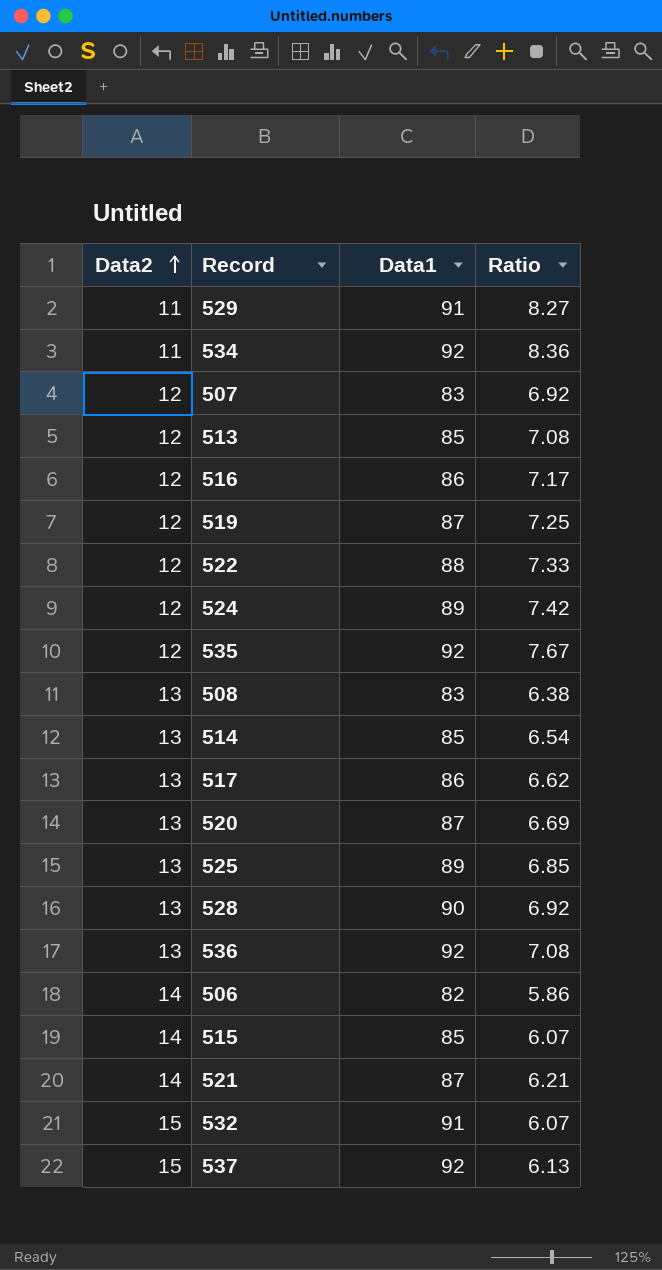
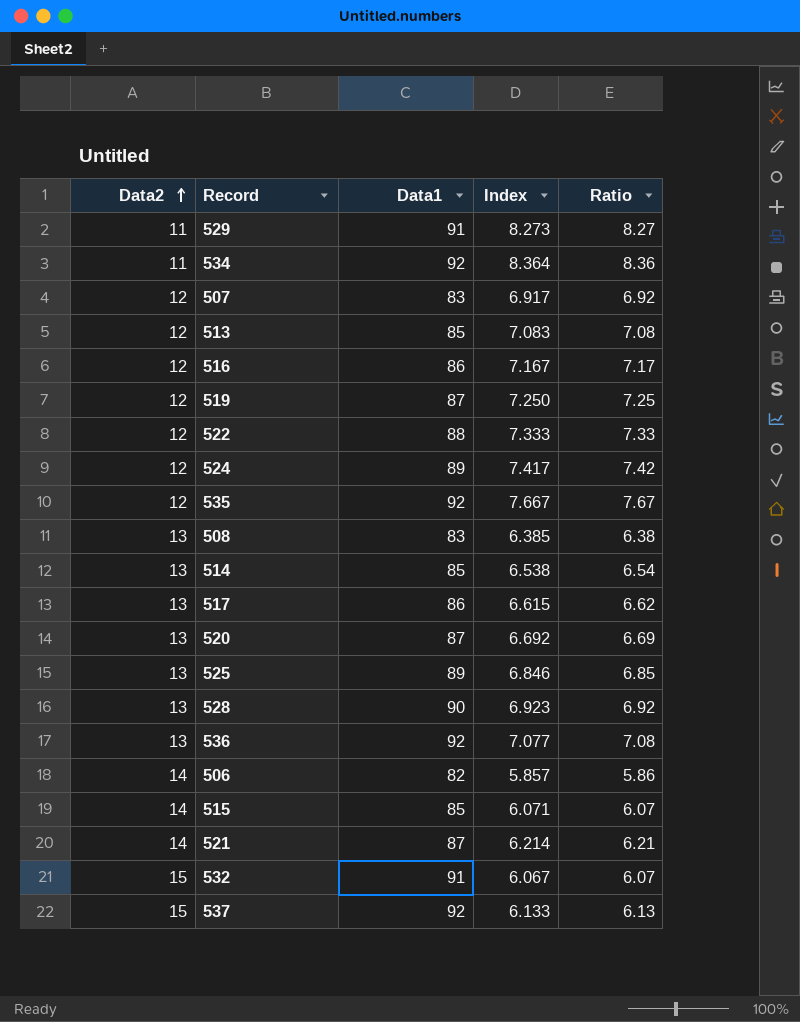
column Index | formula: none -> [Data1] / [Data2]

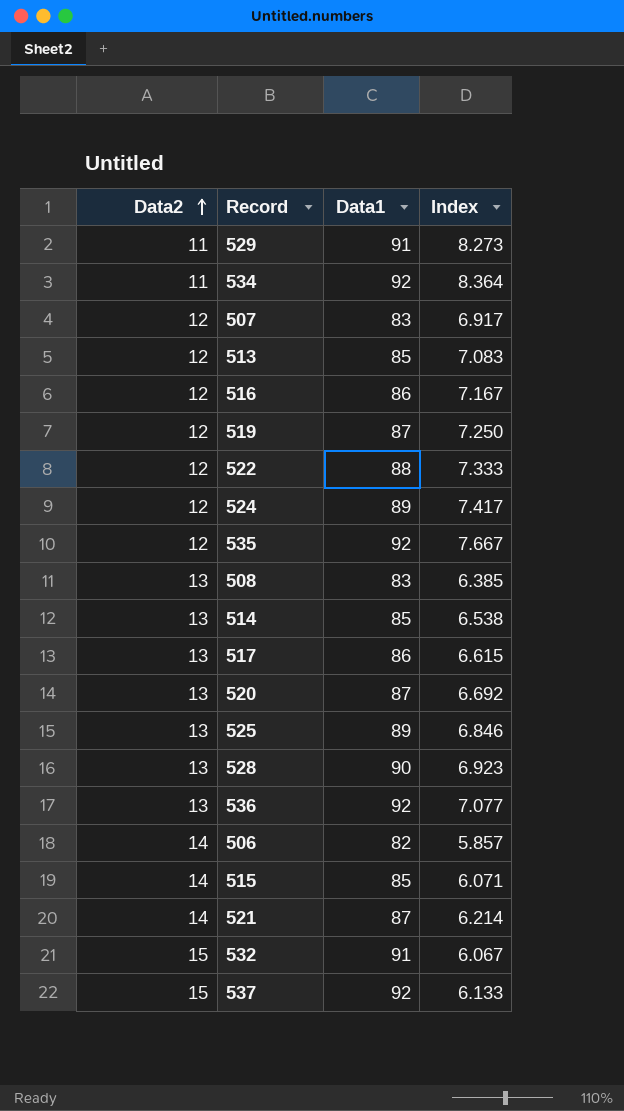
column Ratio | formula: [Data1] / [Data2] -> none

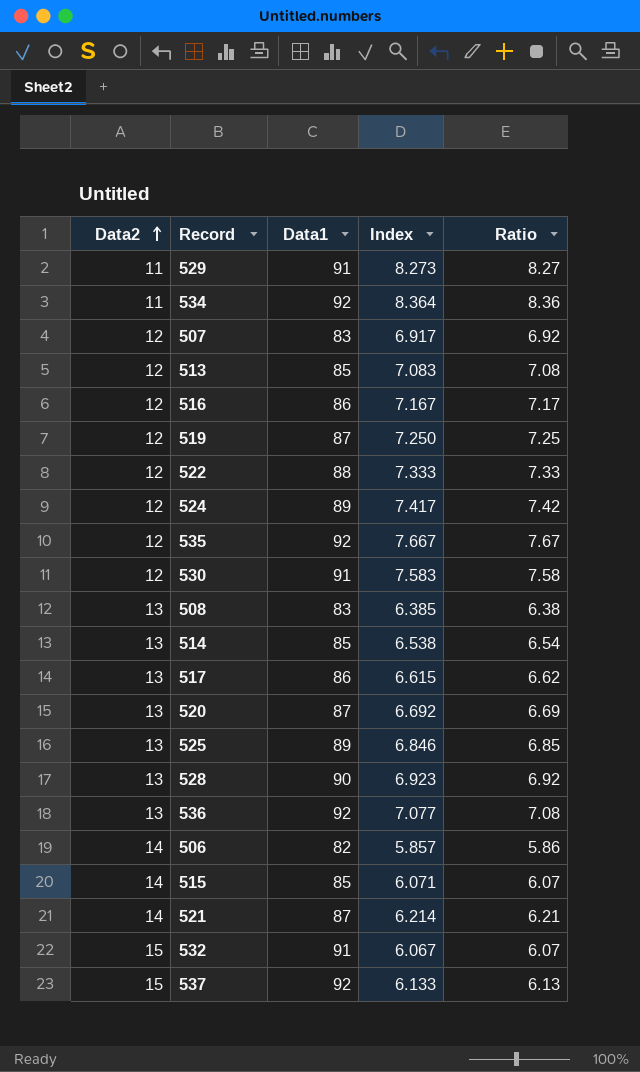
column Ratio | formula: none -> [Data1] / [Data2]
row 530: none -> 12 | 91 | 7.583 | 7.58

